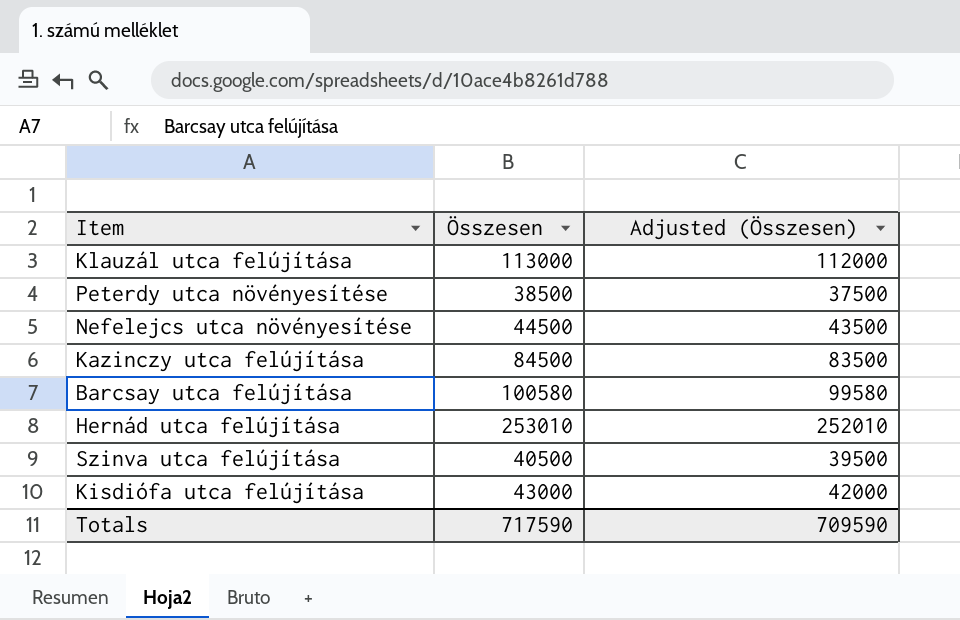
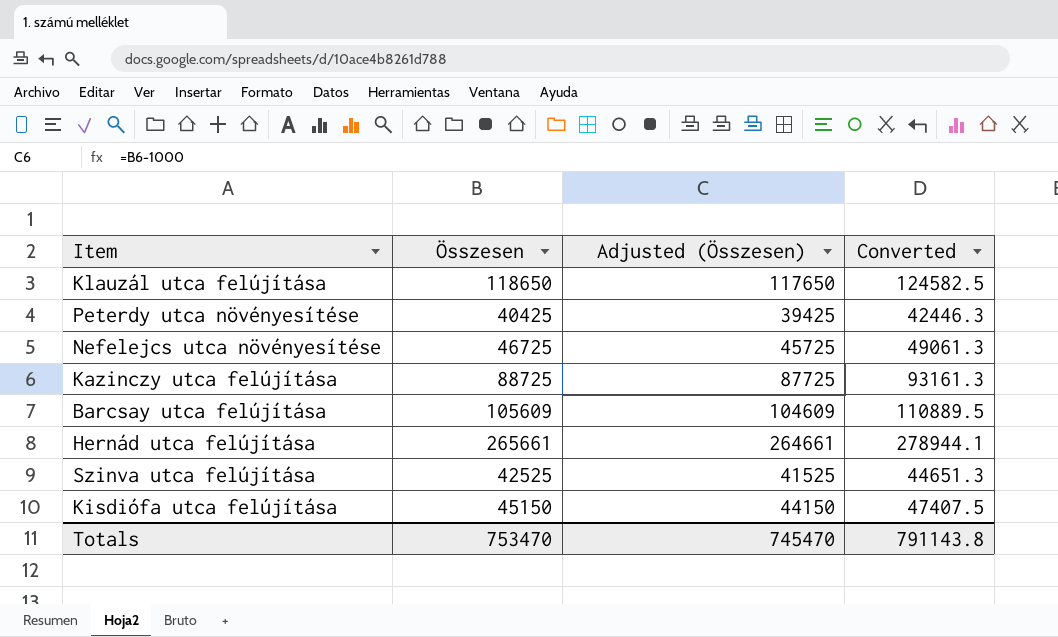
column Converted | formula: none -> [Összesen] * 1.05
Klauzál utca felújítása | Összesen: 113000 -> 118650
Klauzál utca felújítása | Adjusted (Összesen): 112000 -> 117650
Peterdy utca növényesítése | Összesen: 38500 -> 40425
Peterdy utca növényesítése | Adjusted (Összesen): 37500 -> 39425
Nefelejcs utca növényesítése | Összesen: 44500 -> 46725
Nefelejcs utca növényesítése | Adjusted (Összesen): 43500 -> 45725
Kazinczy utca felújítása | Összesen: 84500 -> 88725
Kazinczy utca felújítása | Adjusted (Összesen): 83500 -> 87725
Barcsay utca felújítása | Összesen: 100580 -> 105609
Barcsay utca felújítása | Adjusted (Összesen): 99580 -> 104609
Hernád utca felújítása | Összesen: 253010 -> 265661
Hernád utca felújítása | Adjusted (Összesen): 252010 -> 264661
Szinva utca felújítása | Összesen: 40500 -> 42525
Szinva utca felújítása | Adjusted (Összesen): 39500 -> 41525
Kisdiófa utca felújítása | Összesen: 43000 -> 45150
Kisdiófa utca felújítása | Adjusted (Összesen): 42000 -> 44150
Totals | Összesen: 717590 -> 753470
Totals | Adjusted (Összesen): 709590 -> 745470

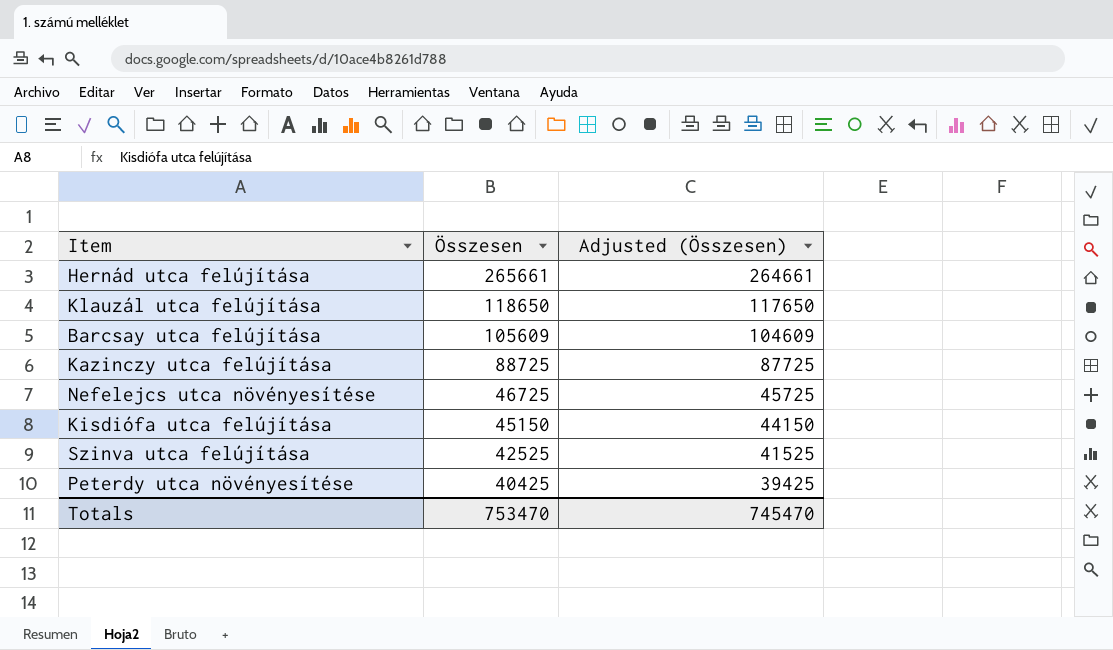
row order: none -> Összesen descending
column Converted | formula: [Összesen] * 1.05 -> none

